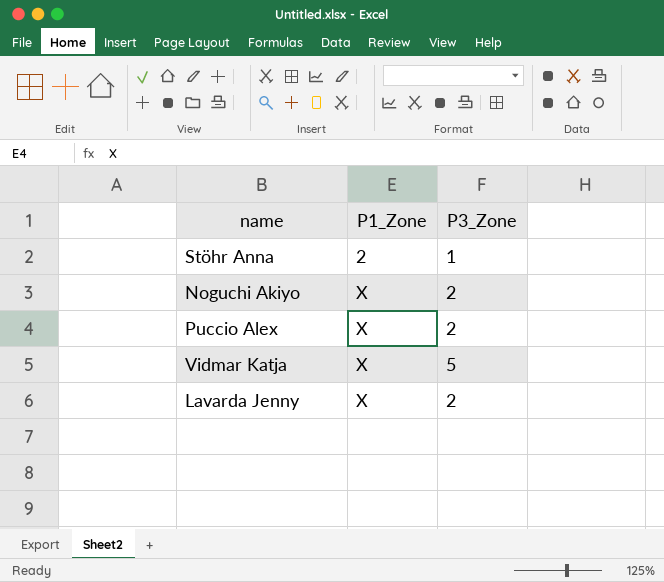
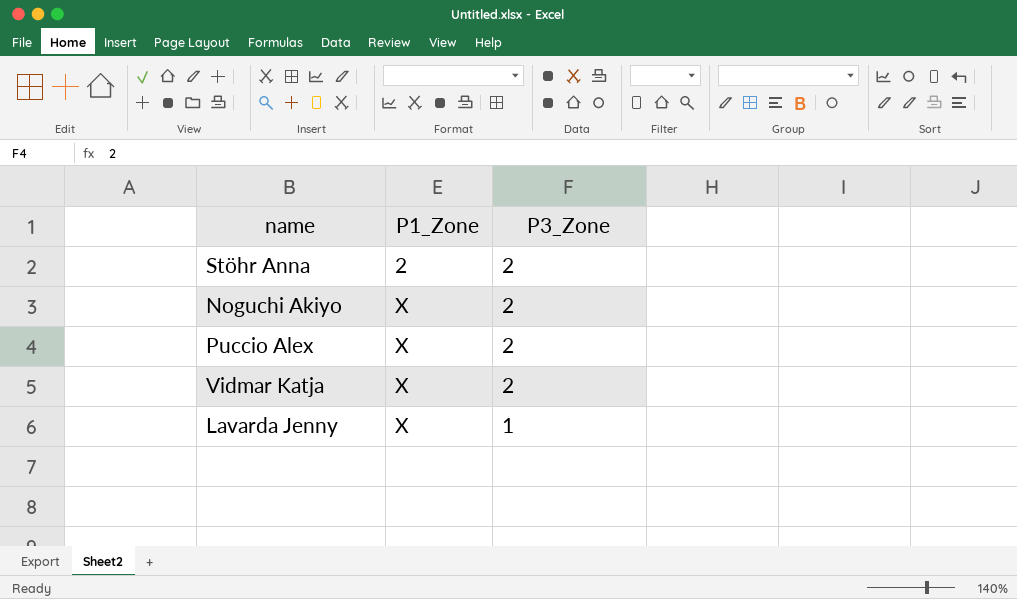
Stöhr Anna | P3_Zone: 1 -> 2
Vidmar Katja | P3_Zone: 5 -> 2
Lavarda Jenny | P3_Zone: 2 -> 1

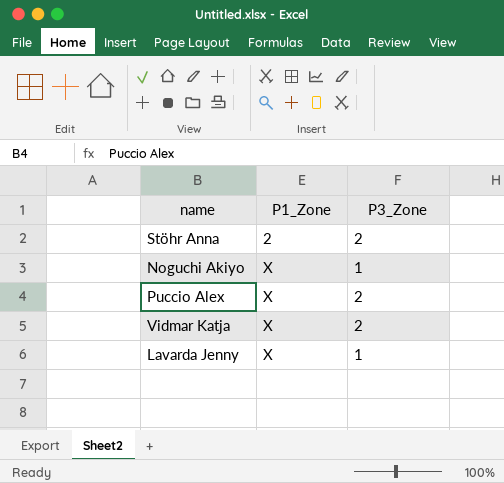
Noguchi Akiyo | P3_Zone: 2 -> 1

